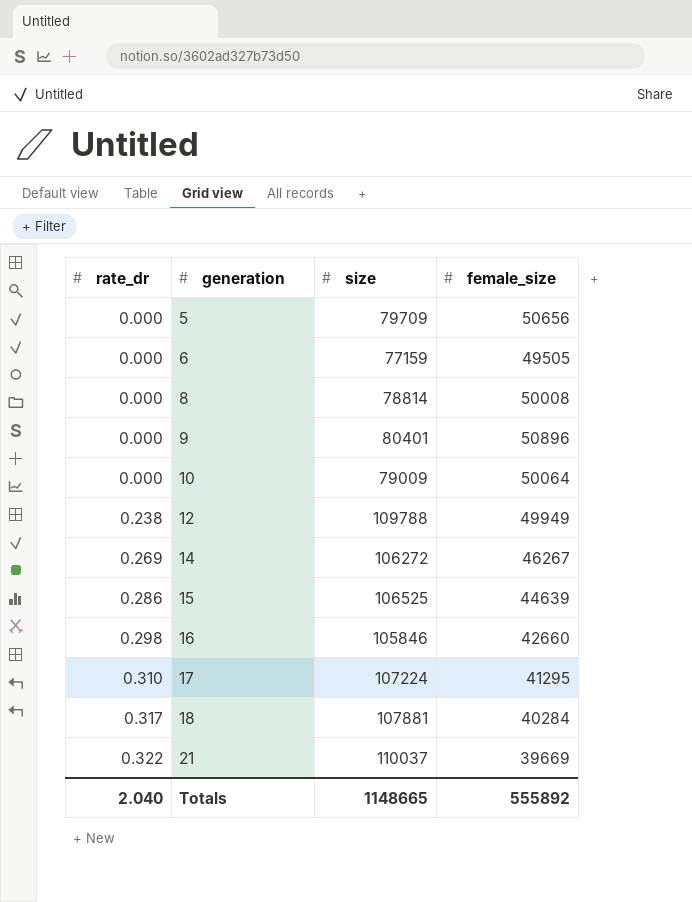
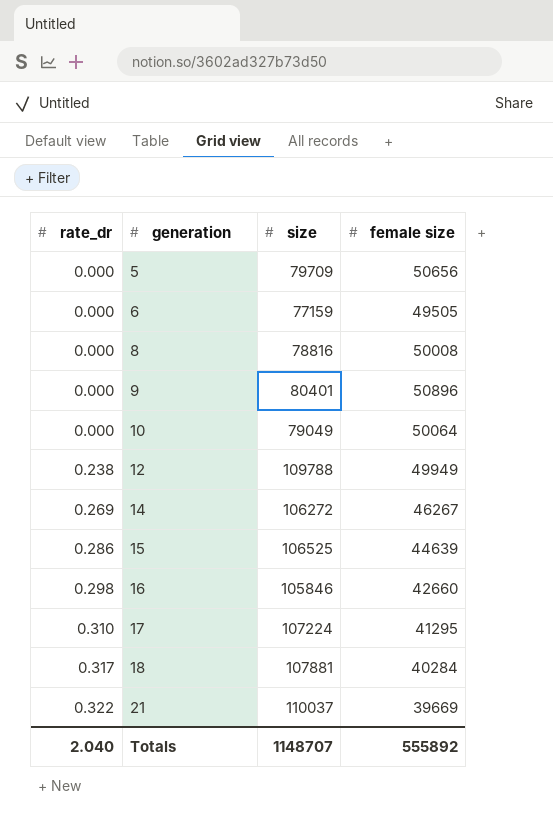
column name: female_size -> female size
8 | size: 78814 -> 78816
10 | size: 79009 -> 79049
Totals | size: 1148665 -> 1148707

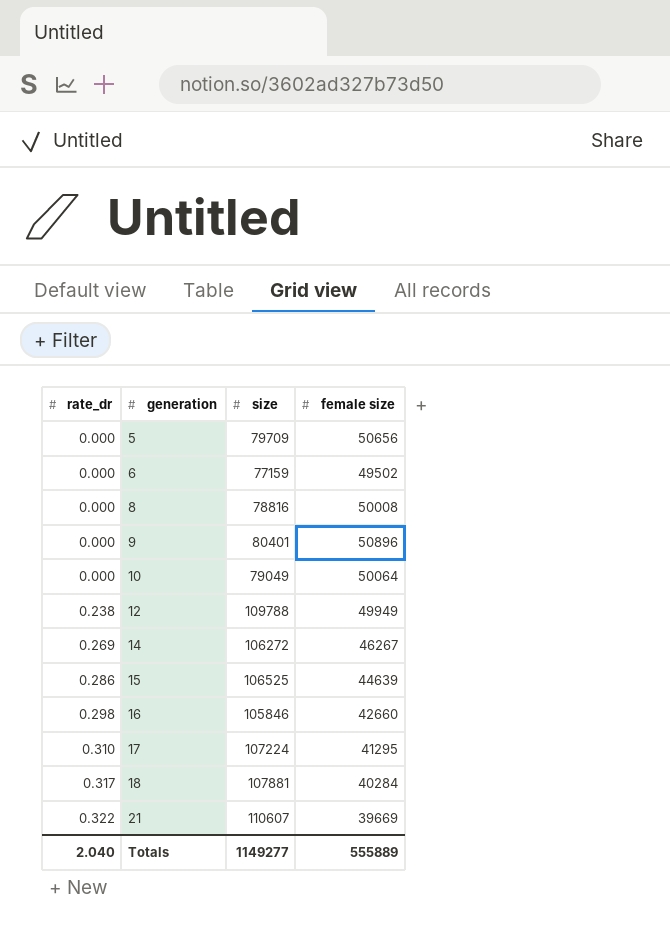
6 | female size: 49505 -> 49502
21 | size: 110037 -> 110607
Totals | size: 1148707 -> 1149277
Totals | female size: 555892 -> 555889

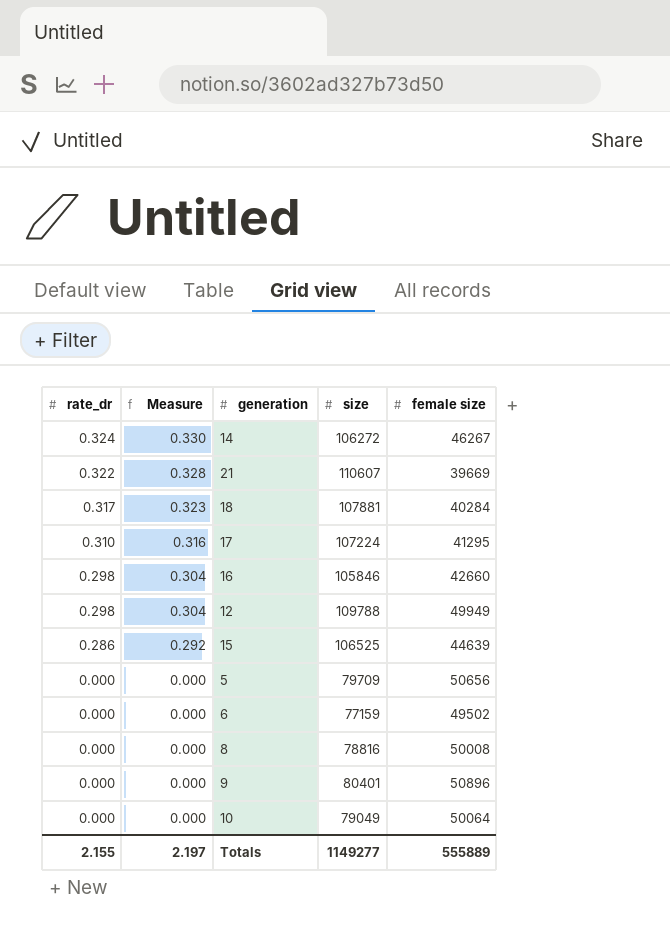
row order: rate_dr ascending -> rate_dr descending
column Measure | formula: none -> [rate_dr] * 1.02
14 | rate_dr: 0.269 -> 0.324
12 | rate_dr: 0.238 -> 0.298
Totals | rate_dr: 2.040 -> 2.155

